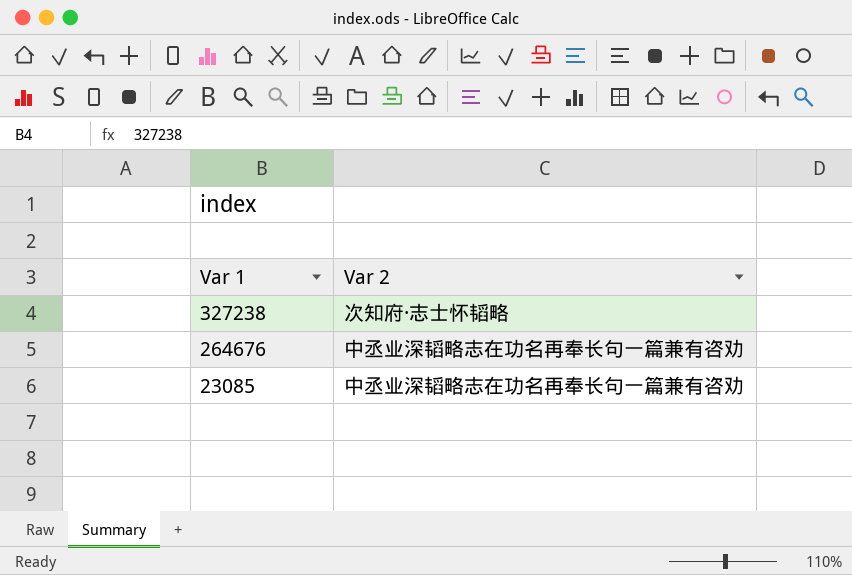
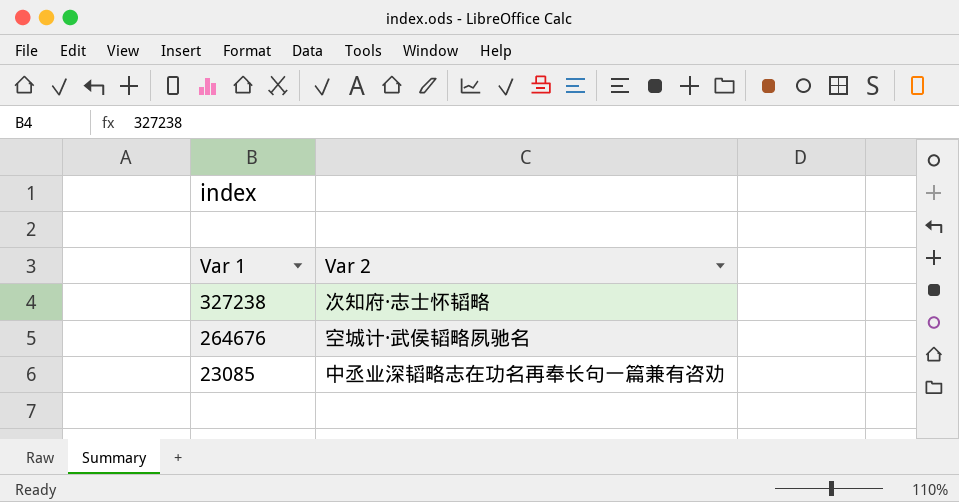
264676 | Var 2: 中丞业深韬略志在功名再奉长句一篇兼有咨劝 -> 空城计·武侯韬略夙驰名

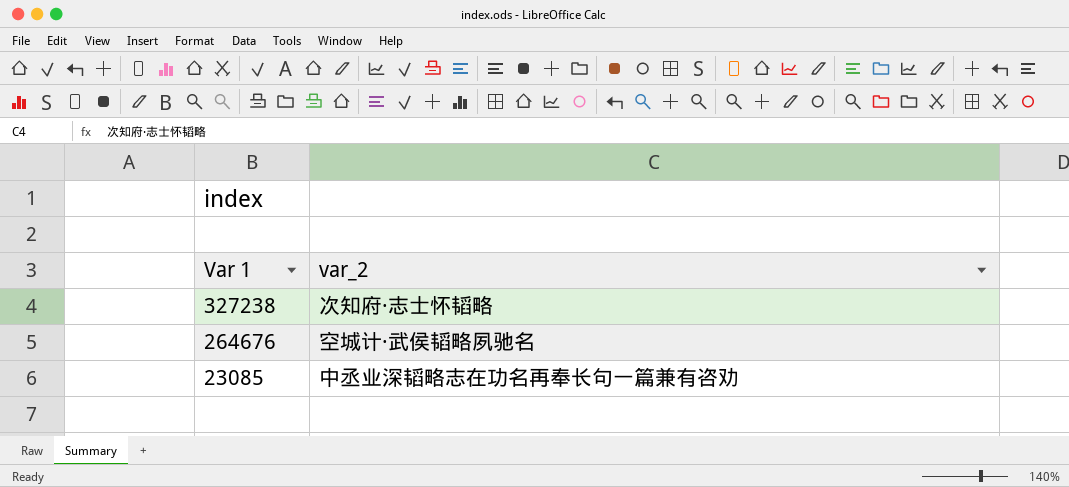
column name: Var 2 -> var_2

